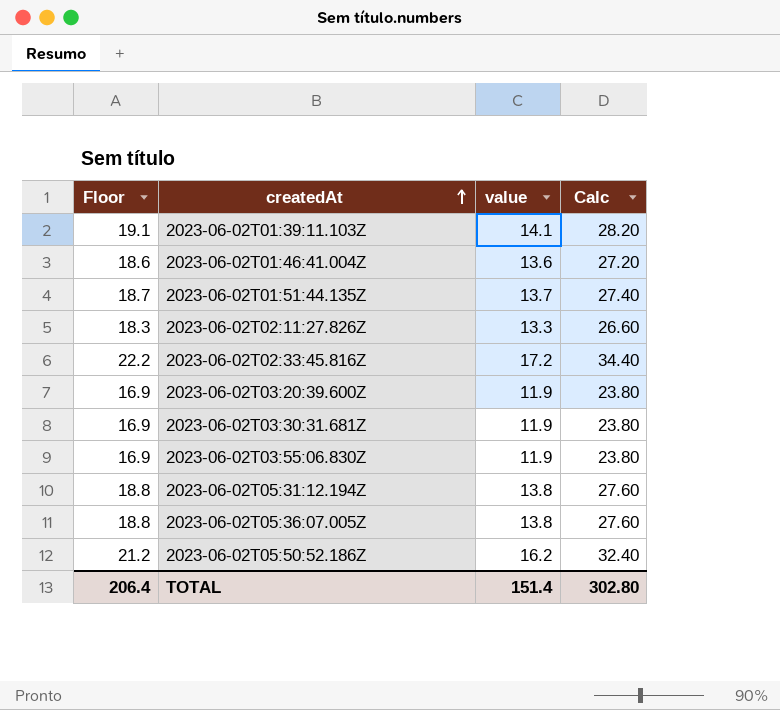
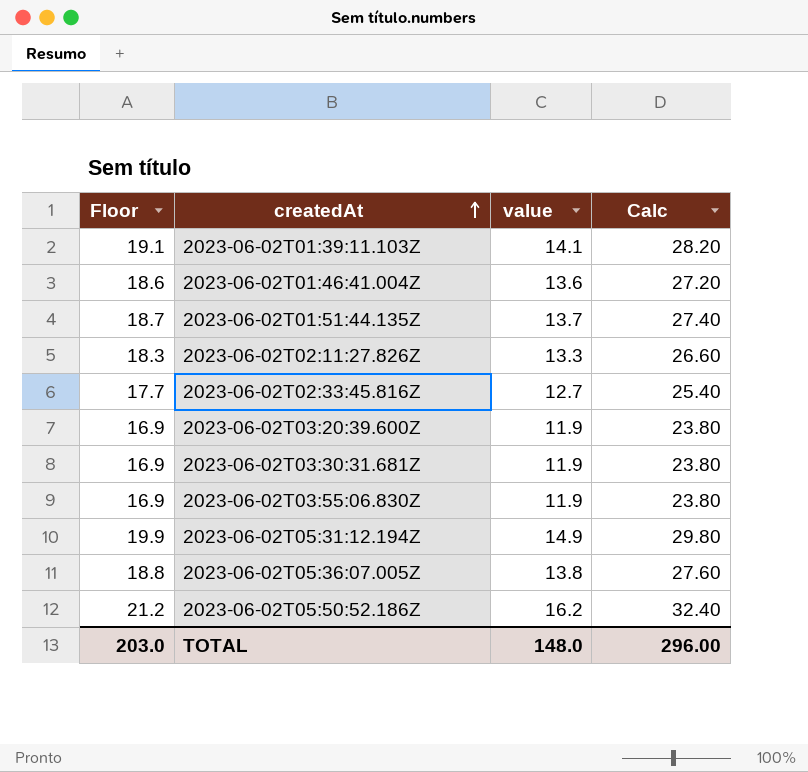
2023-06-02T02:33:45.816Z | Floor: 22.2 -> 17.7
2023-06-02T02:33:45.816Z | value: 17.2 -> 12.7
2023-06-02T02:33:45.816Z | Calc: 34.40 -> 25.40
2023-06-02T05:31:12.194Z | Floor: 18.8 -> 19.9
2023-06-02T05:31:12.194Z | value: 13.8 -> 14.9
2023-06-02T05:31:12.194Z | Calc: 27.60 -> 29.80
TOTAL | Floor: 206.4 -> 203.0
TOTAL | value: 151.4 -> 148.0
TOTAL | Calc: 302.80 -> 296.00

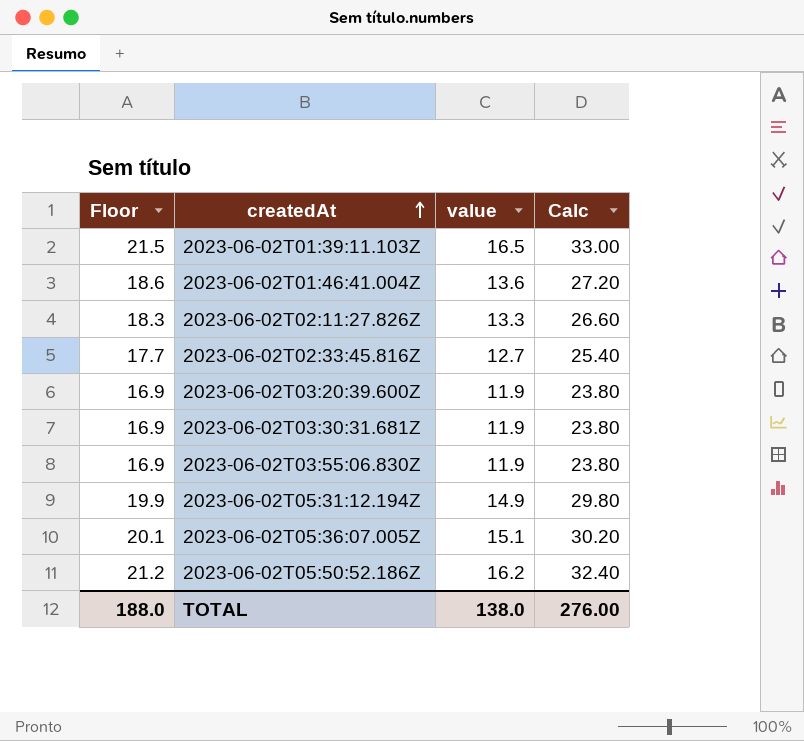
row 2023-06-02T01:51:44.135Z: 18.7 | 13.7 | 27.40 -> none
2023-06-02T01:39:11.103Z | Floor: 19.1 -> 21.5
2023-06-02T01:39:11.103Z | value: 14.1 -> 16.5
2023-06-02T01:39:11.103Z | Calc: 28.20 -> 33.00
2023-06-02T05:36:07.005Z | Floor: 18.8 -> 20.1
2023-06-02T05:36:07.005Z | value: 13.8 -> 15.1
2023-06-02T05:36:07.005Z | Calc: 27.60 -> 30.20
TOTAL | Floor: 203.0 -> 188.0
TOTAL | value: 148.0 -> 138.0
TOTAL | Calc: 296.00 -> 276.00

